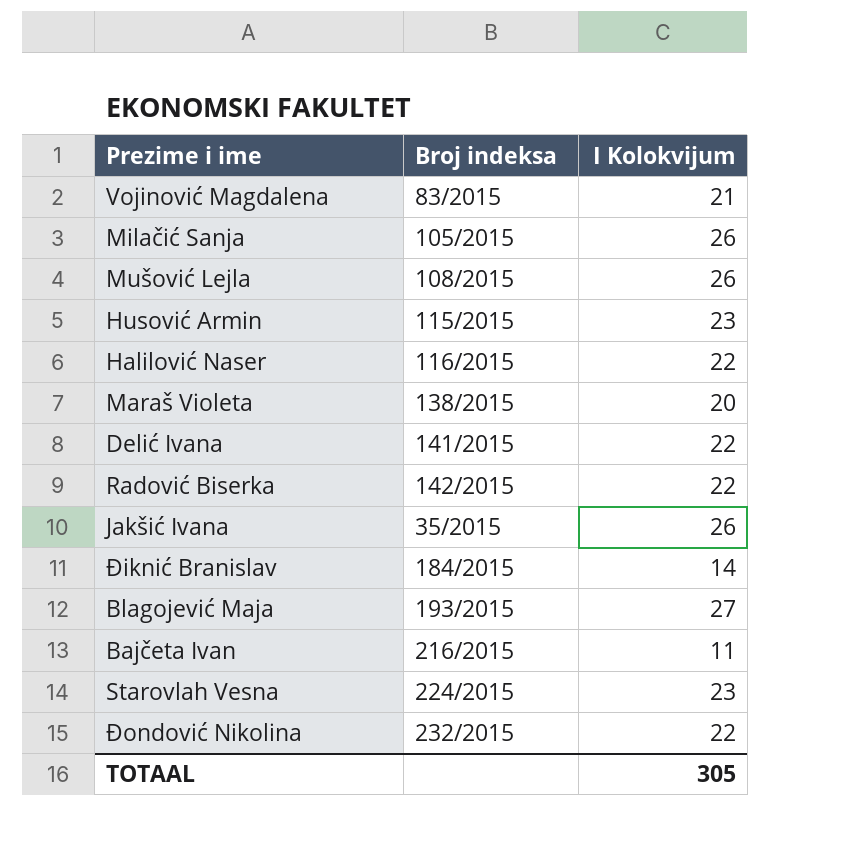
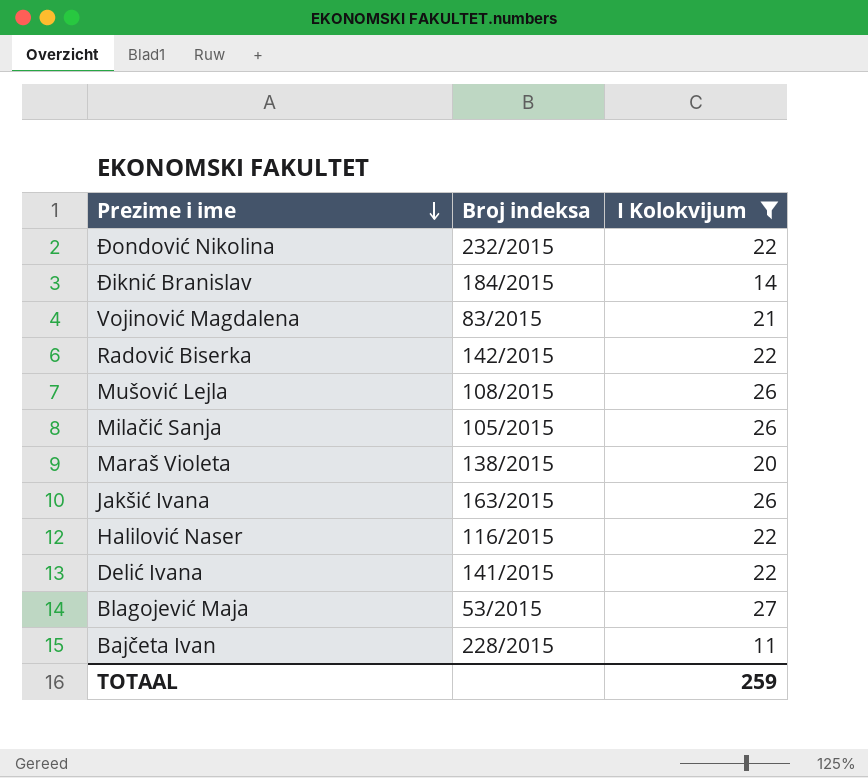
filter: none -> I Kolokvijum != 23
row order: none -> Prezime i ime descending
Jakšić Ivana | Broj indeksa: 35/2015 -> 163/2015
Blagojević Maja | Broj indeksa: 193/2015 -> 53/2015
Bajčeta Ivan | Broj indeksa: 216/2015 -> 228/2015
TOTAAL | I Kolokvijum: 305 -> 259

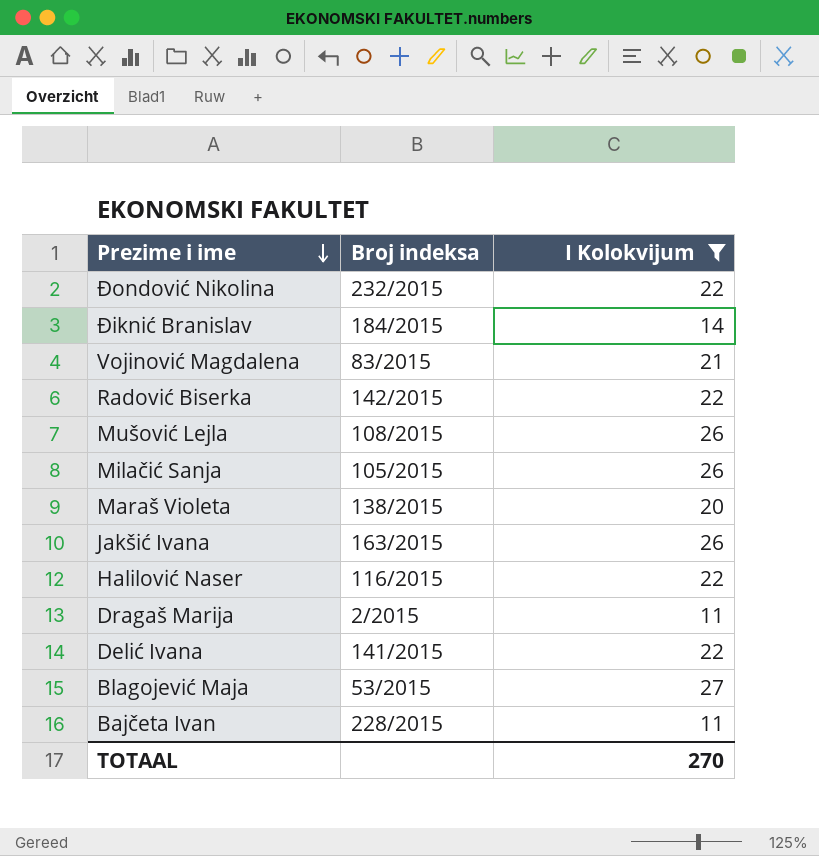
row Dragaš Marija: none -> 2/2015 | 11
TOTAAL | I Kolokvijum: 259 -> 270

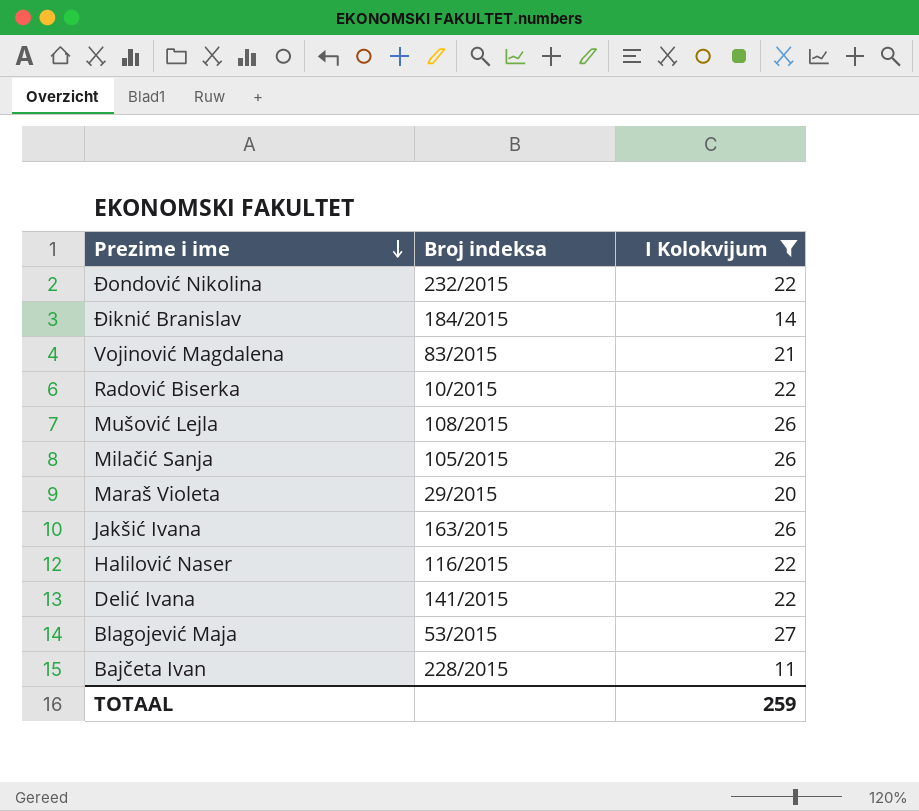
row Dragaš Marija: 2/2015 | 11 -> none
Radović Biserka | Broj indeksa: 142/2015 -> 10/2015
Maraš Violeta | Broj indeksa: 138/2015 -> 29/2015
TOTAAL | I Kolokvijum: 270 -> 259

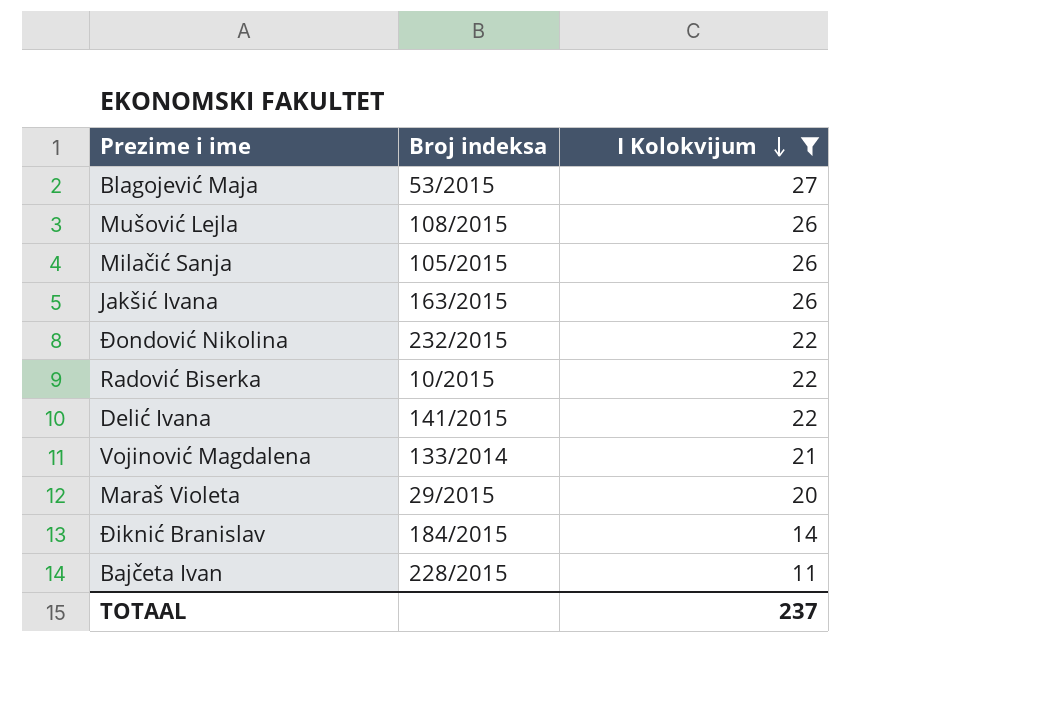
row order: Prezime i ime descending -> I Kolokvijum descending
row Halilović Naser: 116/2015 | 22 -> none
Vojinović Magdalena | Broj indeksa: 83/2015 -> 133/2014
TOTAAL | I Kolokvijum: 259 -> 237

